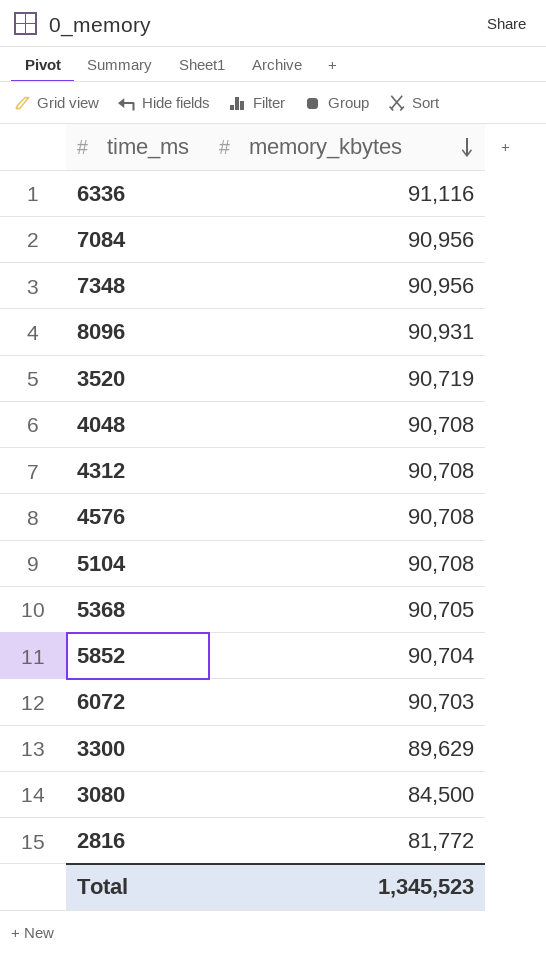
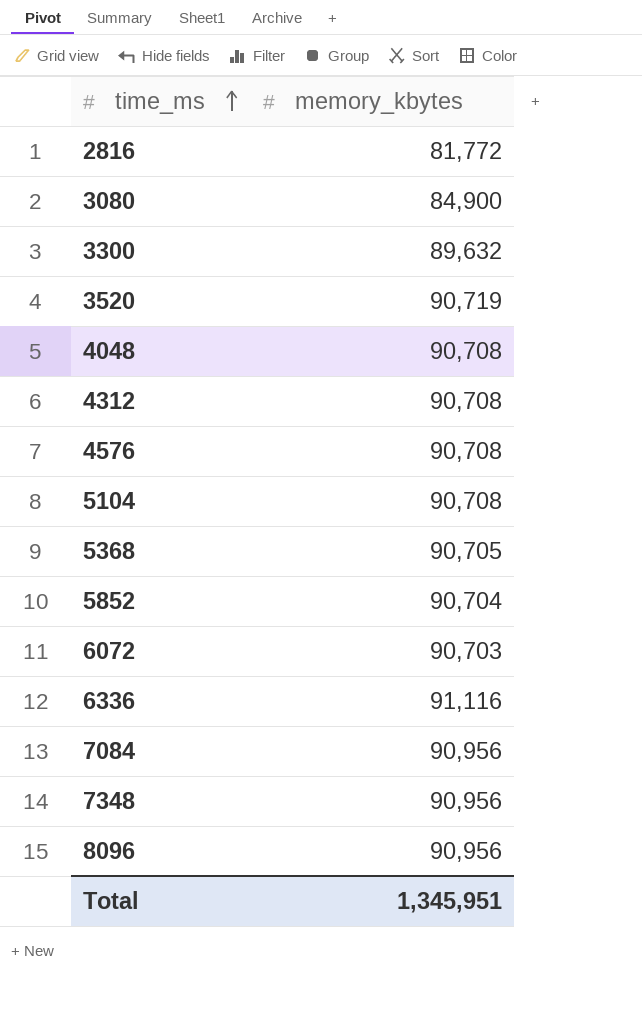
row order: memory_kbytes descending -> time_ms ascending
3080 | memory_kbytes: 84,500 -> 84,900
3300 | memory_kbytes: 89,629 -> 89,632
8096 | memory_kbytes: 90,931 -> 90,956
Total | memory_kbytes: 1,345,523 -> 1,345,951

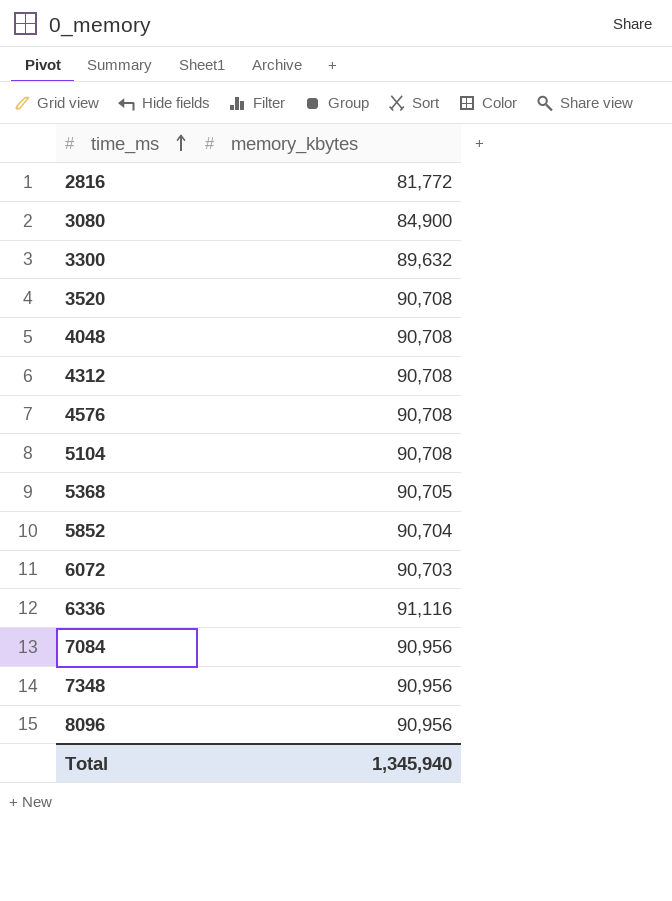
3520 | memory_kbytes: 90,719 -> 90,708
Total | memory_kbytes: 1,345,951 -> 1,345,940

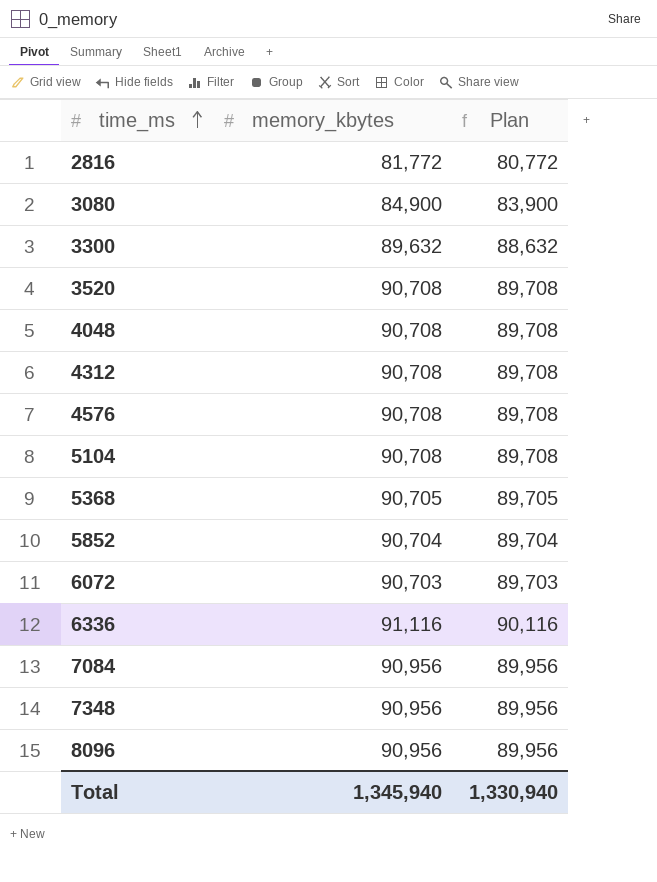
column Plan | formula: none -> [memory_kbytes] - 1000

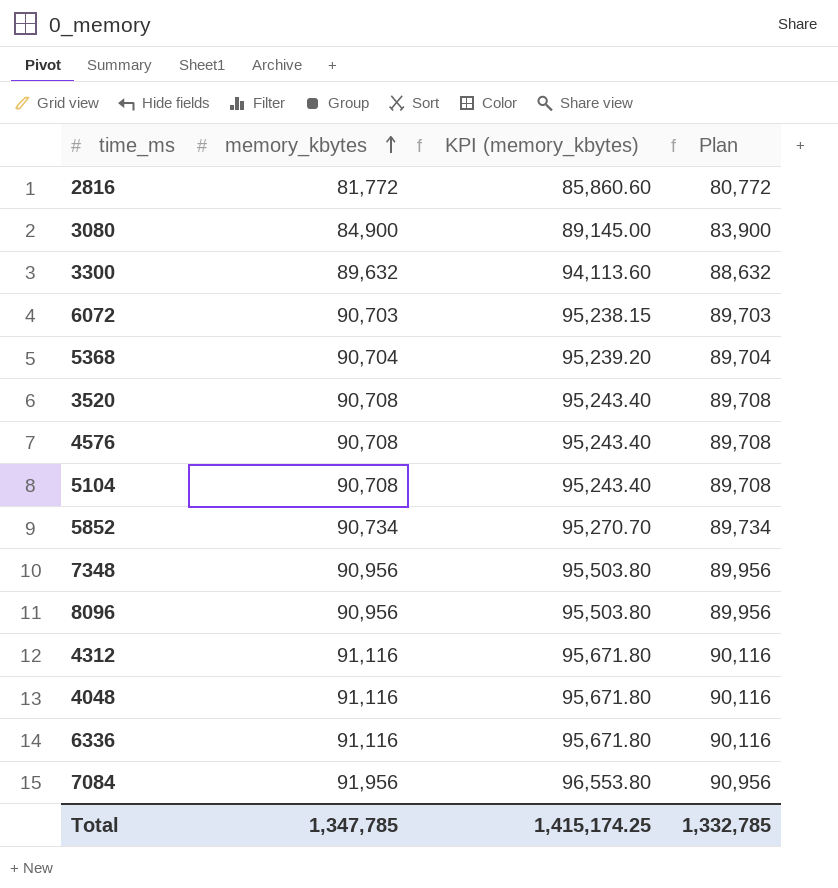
row order: time_ms ascending -> memory_kbytes ascending
column KPI (memory_kbytes) | formula: none -> [memory_kbytes] * 1.05
5368 | memory_kbytes: 90,705 -> 90,704
5368 | Plan: 89,705 -> 89,704
5852 | memory_kbytes: 90,704 -> 90,734
5852 | Plan: 89,704 -> 89,734
4312 | memory_kbytes: 90,708 -> 91,116
4312 | Plan: 89,708 -> 90,116
4048 | memory_kbytes: 90,708 -> 91,116
4048 | Plan: 89,708 -> 90,116
7084 | memory_kbytes: 90,956 -> 91,956
7084 | Plan: 89,956 -> 90,956
Total | memory_kbytes: 1,345,940 -> 1,347,785
Total | Plan: 1,330,940 -> 1,332,785

